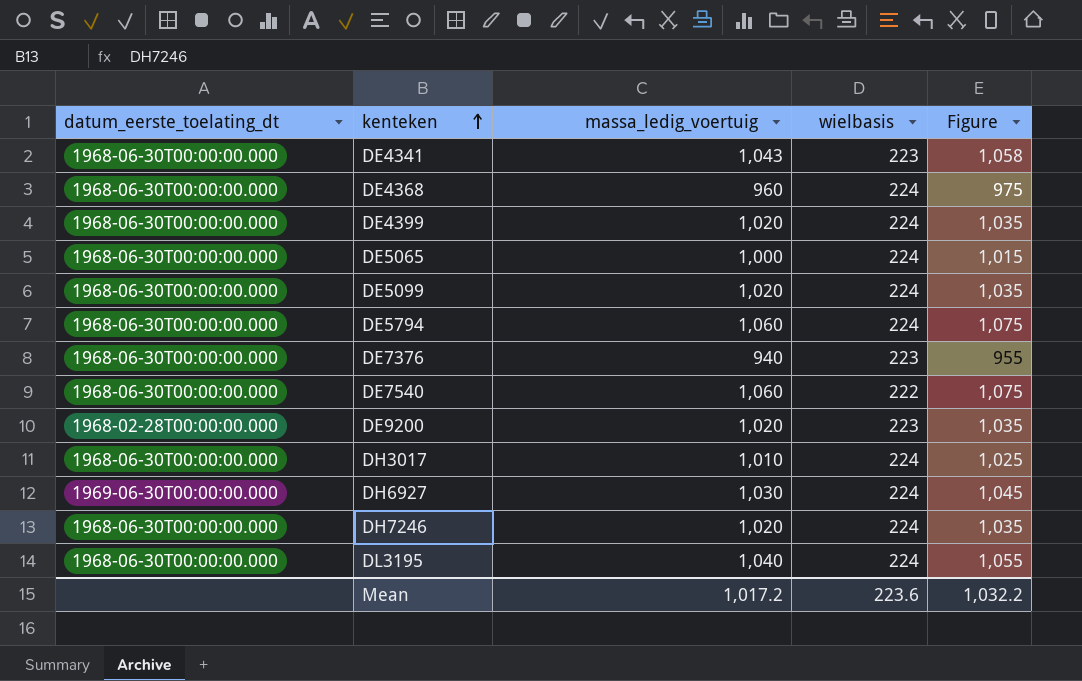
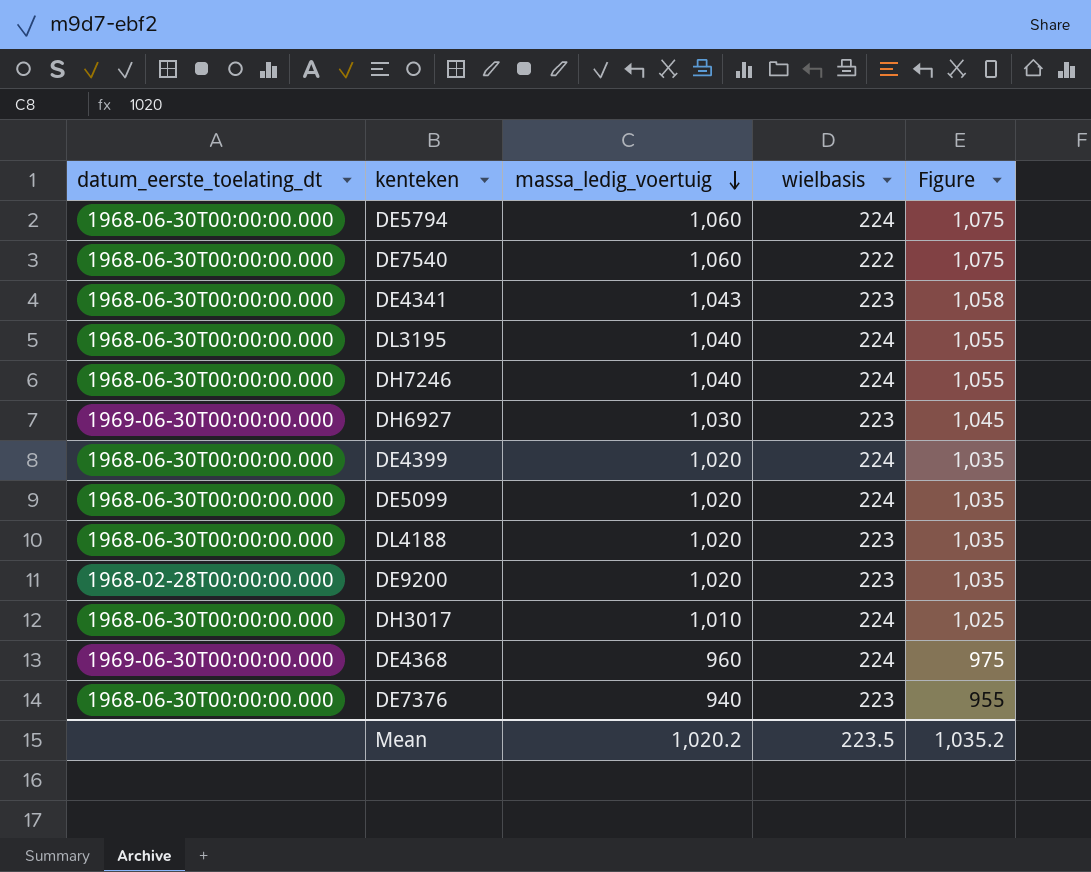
row order: kenteken ascending -> massa_ledig_voertuig descending
row DE5065: 1968-06-30T00:00:00.000 | 1,000 | 224 | 1,015 -> none
DH7246 | massa_ledig_voertuig: 1,020 -> 1,040
DH7246 | Figure: 1,035 -> 1,055
DH6927 | wielbasis: 224 -> 223
row DL4188: none -> 1968-06-30T00:00:00.000 | 1,020 | 223 | 1,035
DE4368 | datum_eerste_toelating_dt: 1968-06-30T00:00:00.000 -> 1969-06-30T00:00:00.000
Mean | massa_ledig_voertuig: 1,017.2 -> 1,020.2
Mean | wielbasis: 223.6 -> 223.5
Mean | Figure: 1,032.2 -> 1,035.2

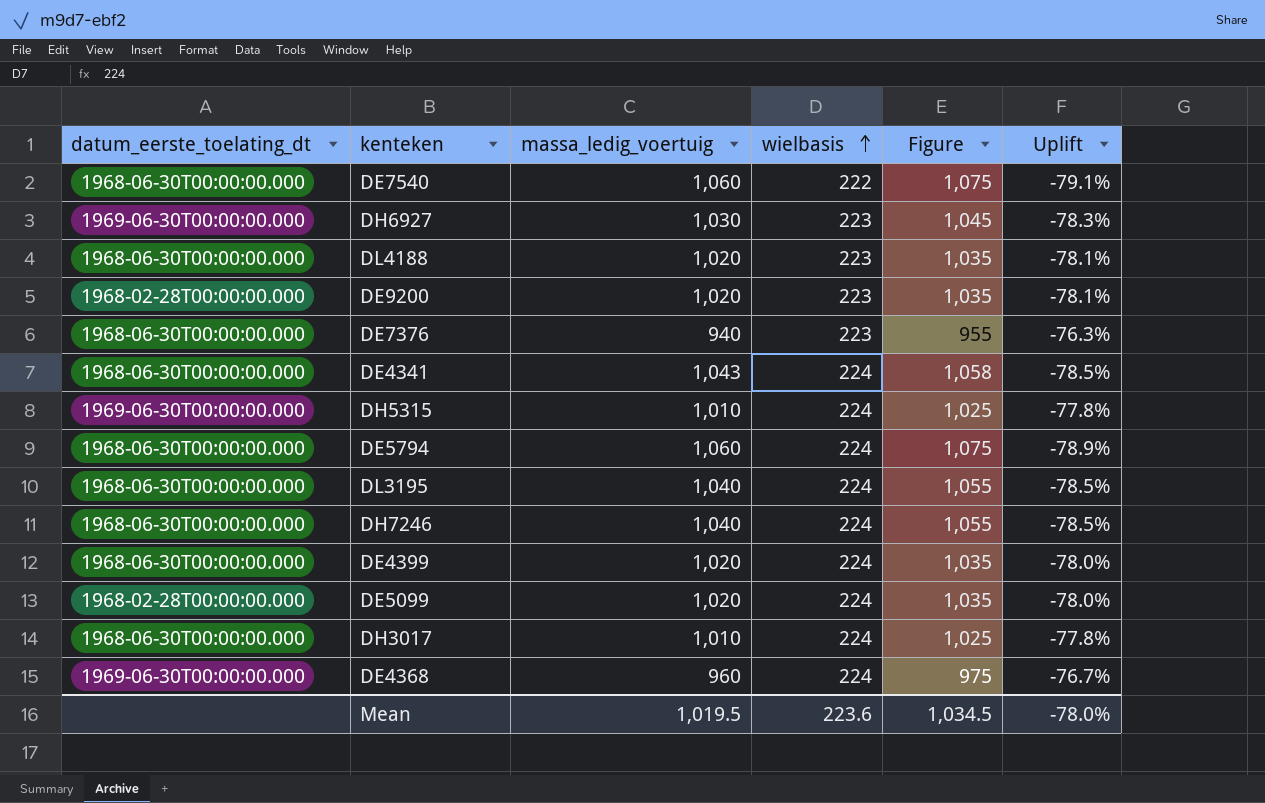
row order: massa_ledig_voertuig descending -> wielbasis ascending
column Uplift | formula: none -> ([wielbasis] - [massa_ledig_voertuig]) / [massa_ledig_voertuig]
DE4341 | wielbasis: 223 -> 224
row DH5315: none -> 1969-06-30T00:00:00.000 | 1,010 | 224 | 1,025 | -77.8%
DE5099 | datum_eerste_toelating_dt: 1968-06-30T00:00:00.000 -> 1968-02-28T00:00:00.000
Mean | massa_ledig_voertuig: 1,020.2 -> 1,019.5
Mean | wielbasis: 223.5 -> 223.6
Mean | Figure: 1,035.2 -> 1,034.5

